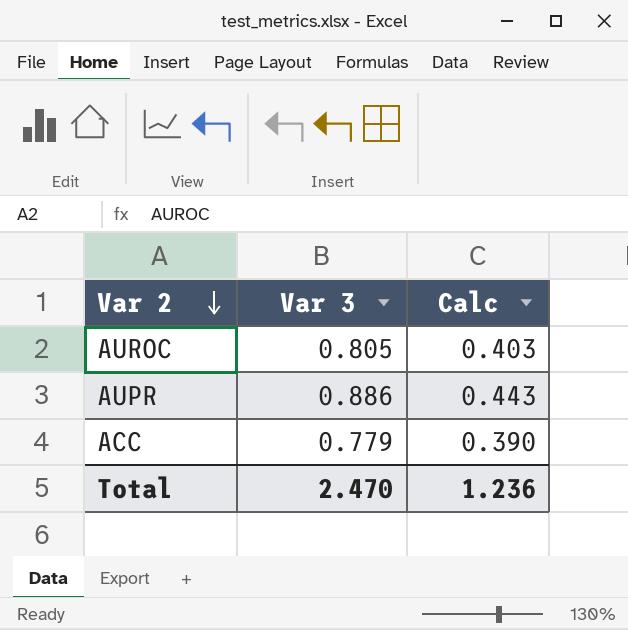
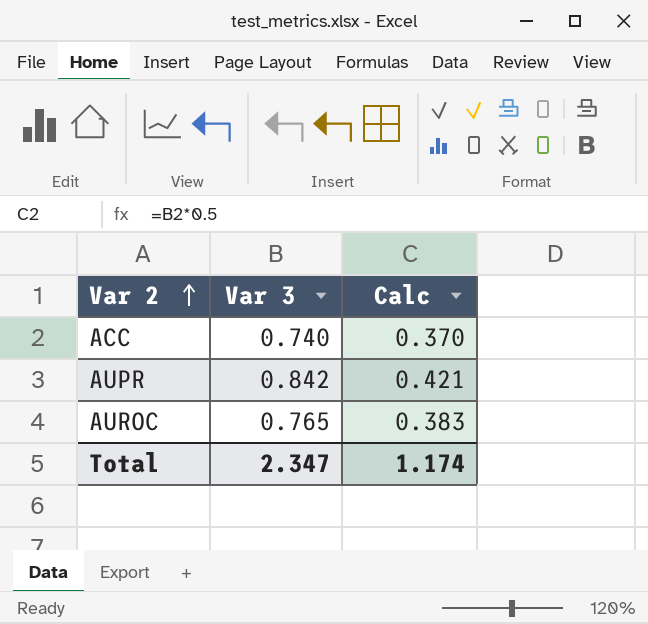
row order: Var 2 descending -> Var 2 ascending
ACC | Var 3: 0.779 -> 0.740
ACC | Calc: 0.390 -> 0.370
AUPR | Var 3: 0.886 -> 0.842
AUPR | Calc: 0.443 -> 0.421
AUROC | Var 3: 0.805 -> 0.765
AUROC | Calc: 0.403 -> 0.383
Total | Var 3: 2.470 -> 2.347
Total | Calc: 1.236 -> 1.174

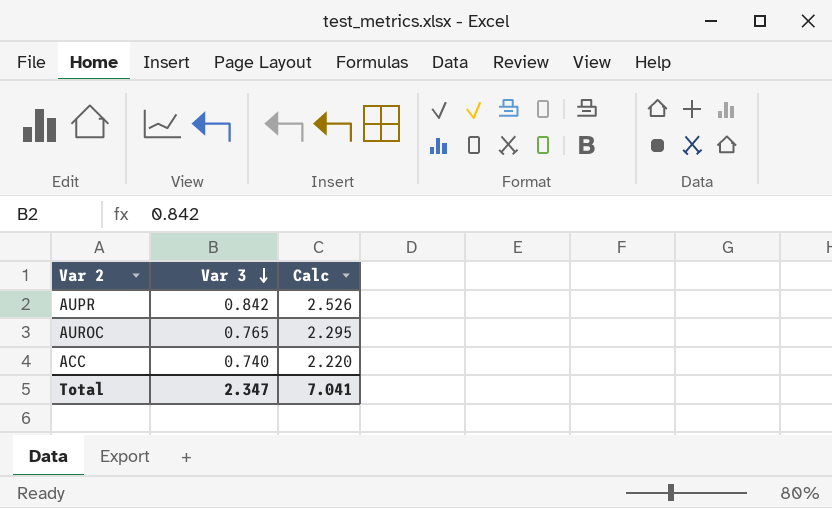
row order: Var 2 ascending -> Var 3 descending
column Calc | formula: [Var 3] * 0.5 -> [Var 3] * 3
Total | Calc: 1.174 -> 7.041

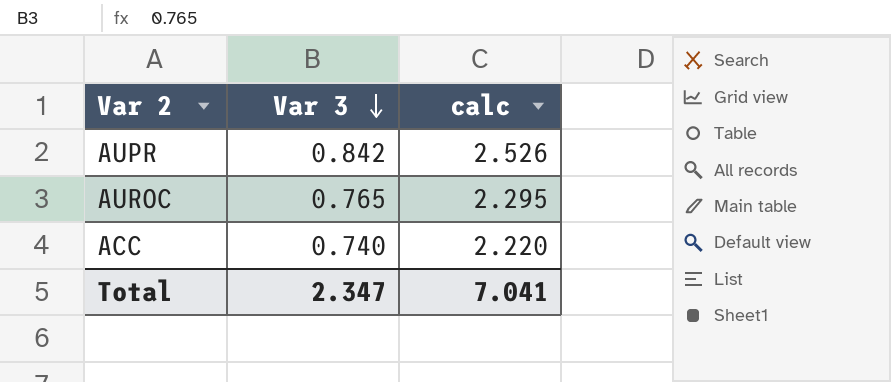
column name: Calc -> calc

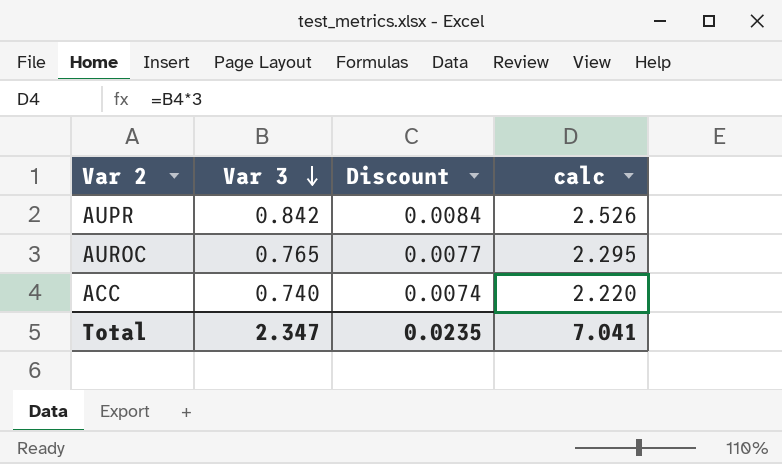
column Discount | formula: none -> [Var 3] * 0.01

